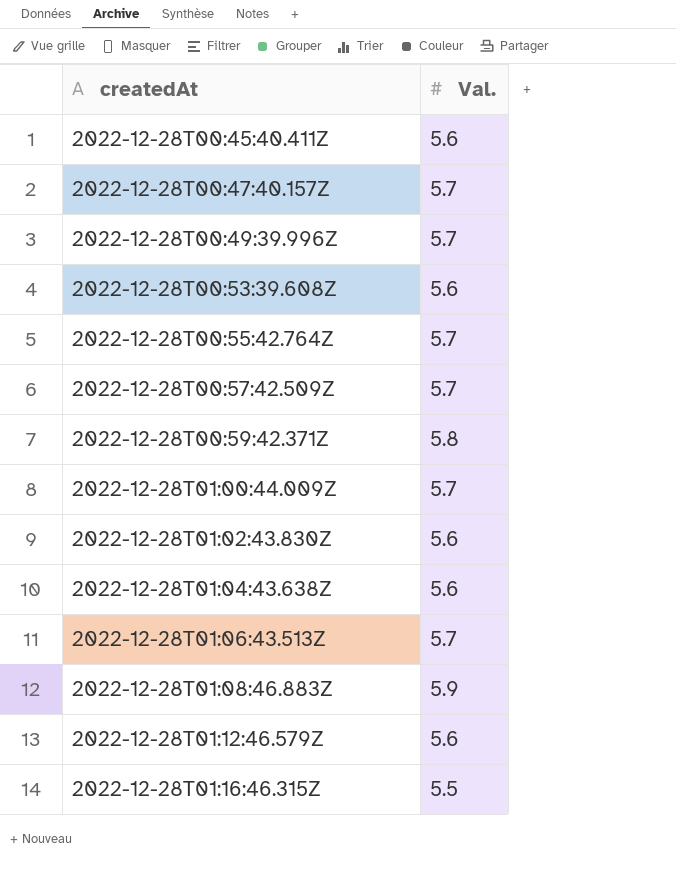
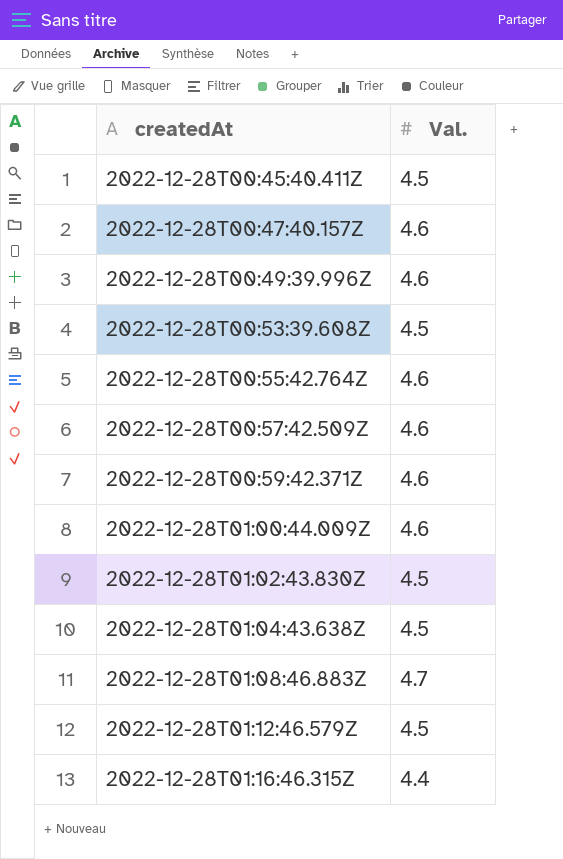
row 2022-12-28T01:06:43.513Z: 5.7 -> none
2022-12-28T00:45:40.411Z | Val.: 5.6 -> 4.5
2022-12-28T00:47:40.157Z | Val.: 5.7 -> 4.6
2022-12-28T00:49:39.996Z | Val.: 5.7 -> 4.6
2022-12-28T00:53:39.608Z | Val.: 5.6 -> 4.5
2022-12-28T00:55:42.764Z | Val.: 5.7 -> 4.6
2022-12-28T00:57:42.509Z | Val.: 5.7 -> 4.6
2022-12-28T00:59:42.371Z | Val.: 5.8 -> 4.6
2022-12-28T01:00:44.009Z | Val.: 5.7 -> 4.6
2022-12-28T01:02:43.830Z | Val.: 5.6 -> 4.5
2022-12-28T01:04:43.638Z | Val.: 5.6 -> 4.5
2022-12-28T01:08:46.883Z | Val.: 5.9 -> 4.7
2022-12-28T01:12:46.579Z | Val.: 5.6 -> 4.5
2022-12-28T01:16:46.315Z | Val.: 5.5 -> 4.4

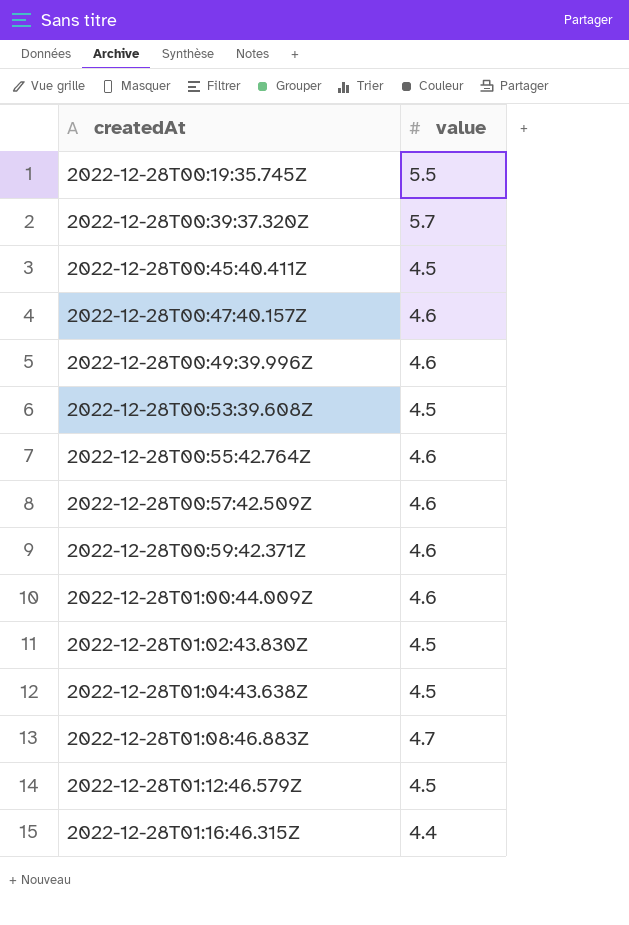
column name: Val. -> value
row 2022-12-28T00:19:35.745Z: none -> 5.5
row 2022-12-28T00:39:37.320Z: none -> 5.7

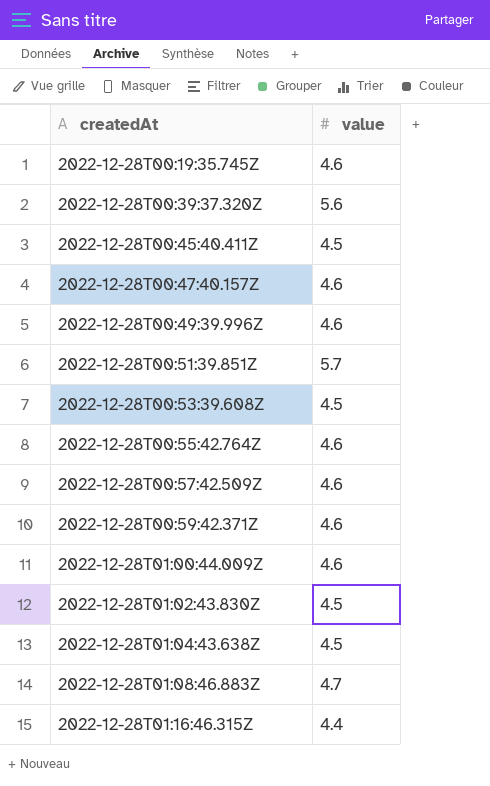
row 2022-12-28T01:12:46.579Z: 4.5 -> none
2022-12-28T00:19:35.745Z | value: 5.5 -> 4.6
2022-12-28T00:39:37.320Z | value: 5.7 -> 5.6
row 2022-12-28T00:51:39.851Z: none -> 5.7

